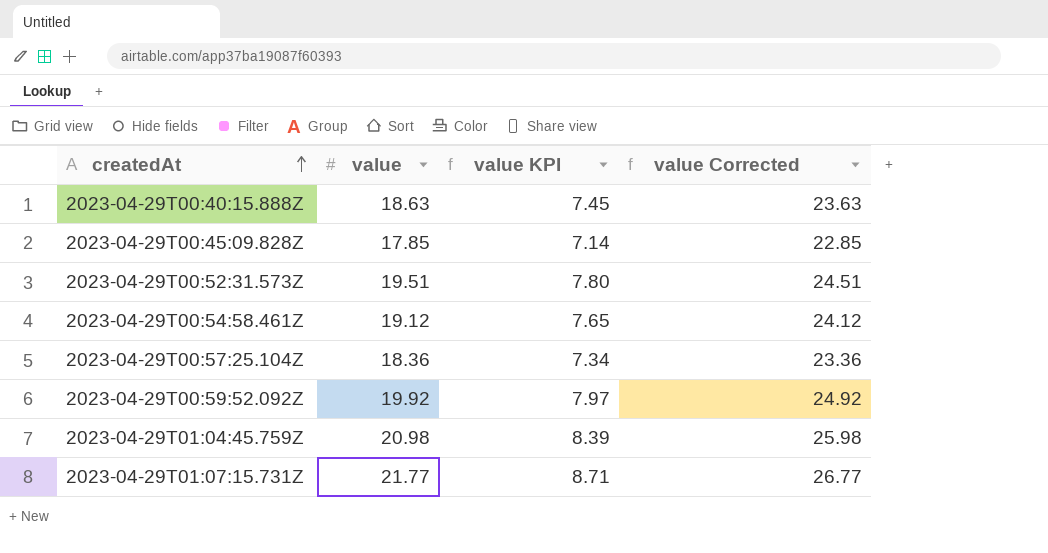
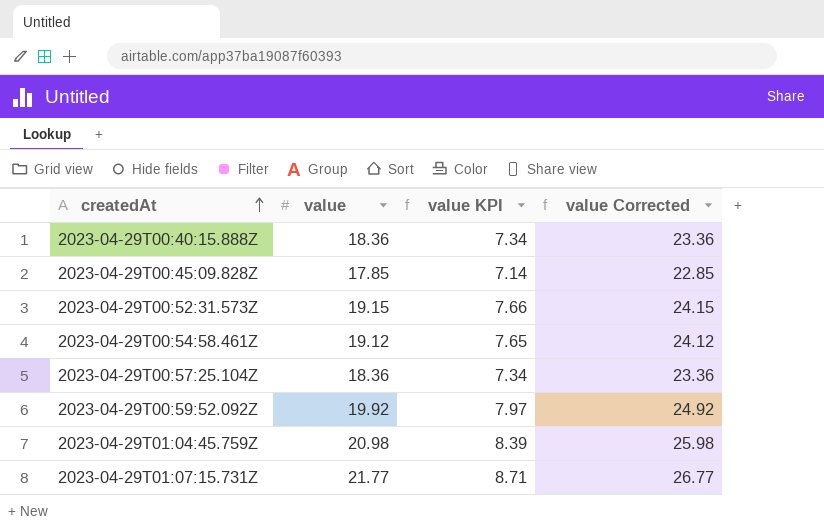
2023-04-29T00:40:15.888Z | value: 18.63 -> 18.36
2023-04-29T00:40:15.888Z | value KPI: 7.45 -> 7.34
2023-04-29T00:40:15.888Z | value Corrected: 23.63 -> 23.36
2023-04-29T00:52:31.573Z | value: 19.51 -> 19.15
2023-04-29T00:52:31.573Z | value KPI: 7.80 -> 7.66
2023-04-29T00:52:31.573Z | value Corrected: 24.51 -> 24.15

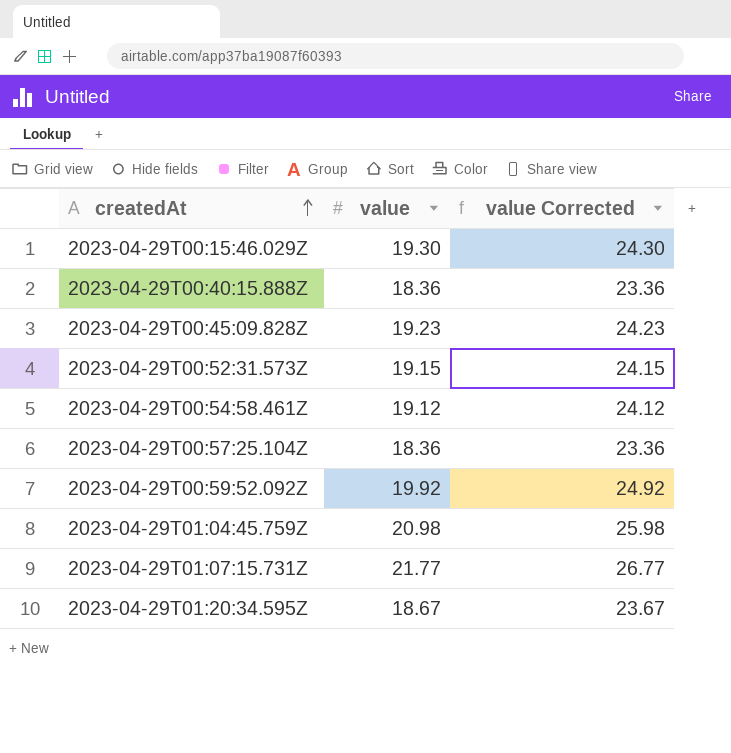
column value KPI | formula: [value] * 0.4 -> none
row 2023-04-29T00:15:46.029Z: none -> 19.30 | 24.30
2023-04-29T00:45:09.828Z | value: 17.85 -> 19.23
2023-04-29T00:45:09.828Z | value Corrected: 22.85 -> 24.23
row 2023-04-29T01:20:34.595Z: none -> 18.67 | 23.67

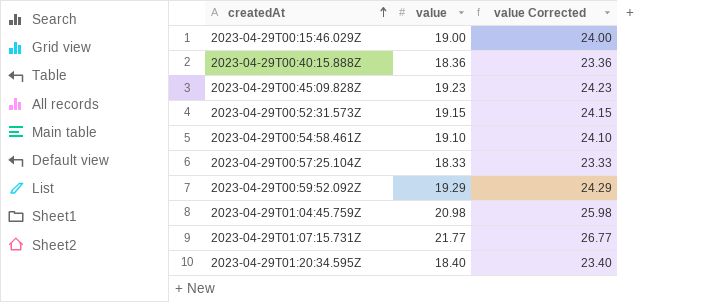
2023-04-29T00:15:46.029Z | value: 19.30 -> 19.00
2023-04-29T00:15:46.029Z | value Corrected: 24.30 -> 24.00
2023-04-29T00:54:58.461Z | value: 19.12 -> 19.10
2023-04-29T00:54:58.461Z | value Corrected: 24.12 -> 24.10
2023-04-29T00:57:25.104Z | value: 18.36 -> 18.33
2023-04-29T00:57:25.104Z | value Corrected: 23.36 -> 23.33
2023-04-29T00:59:52.092Z | value: 19.92 -> 19.29
2023-04-29T00:59:52.092Z | value Corrected: 24.92 -> 24.29
2023-04-29T01:20:34.595Z | value: 18.67 -> 18.40
2023-04-29T01:20:34.595Z | value Corrected: 23.67 -> 23.40

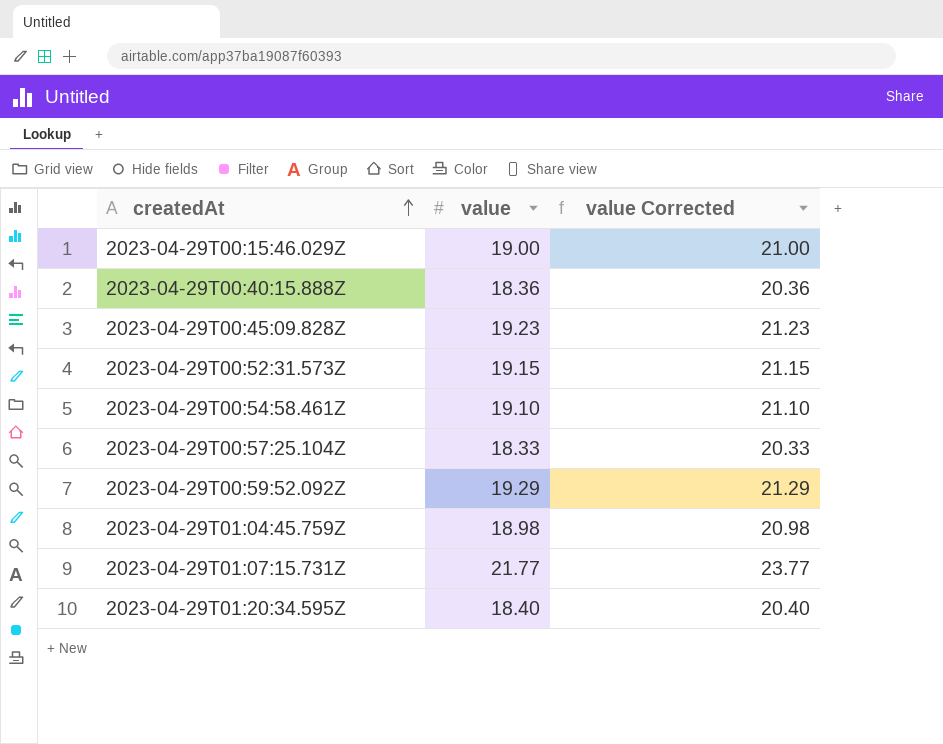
column value Corrected | formula: [value] + 5 -> [value] + 2
2023-04-29T01:04:45.759Z | value: 20.98 -> 18.98

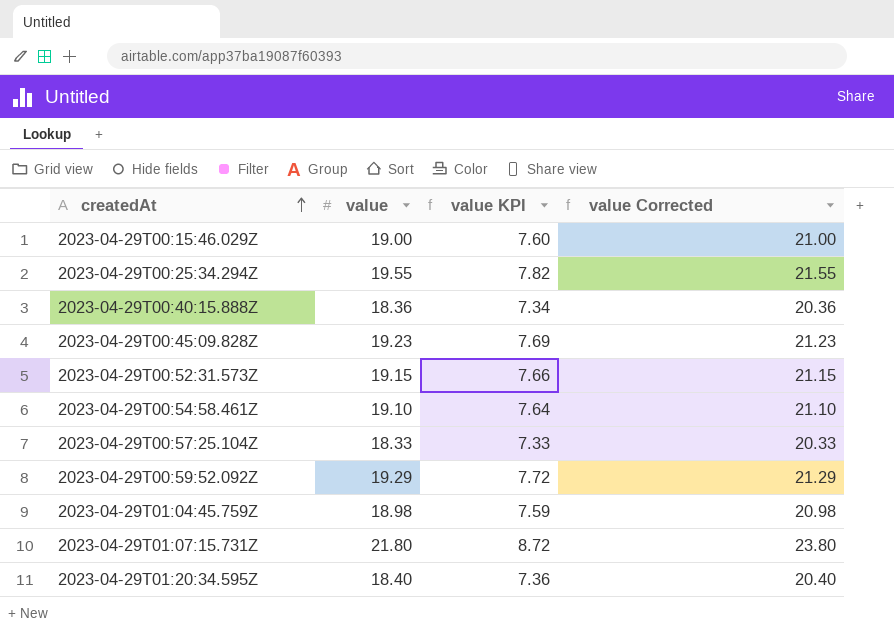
column value KPI | formula: none -> [value] * 0.4
row 2023-04-29T00:25:34.294Z: none -> 19.55 | 7.82 | 21.55
2023-04-29T01:07:15.731Z | value: 21.77 -> 21.80
2023-04-29T01:07:15.731Z | value Corrected: 23.77 -> 23.80

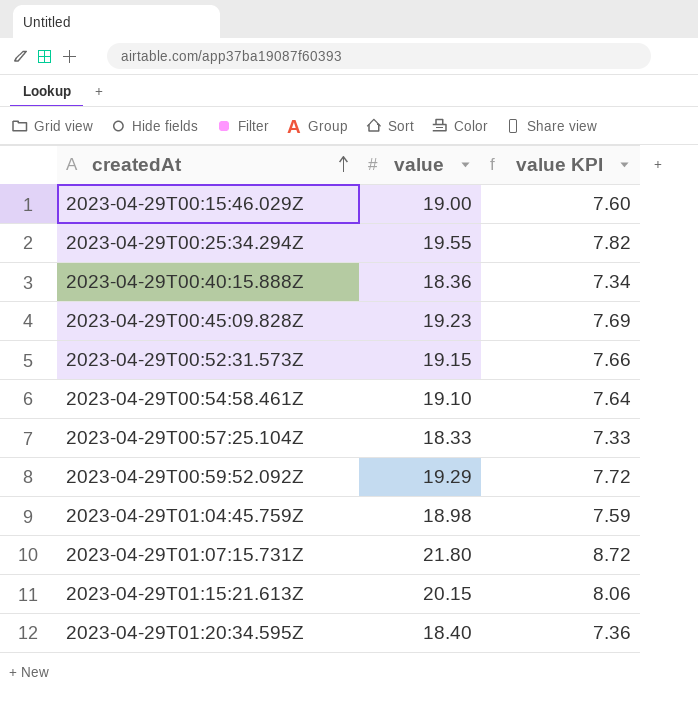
column value Corrected | formula: [value] + 2 -> none
row 2023-04-29T01:15:21.613Z: none -> 20.15 | 8.06

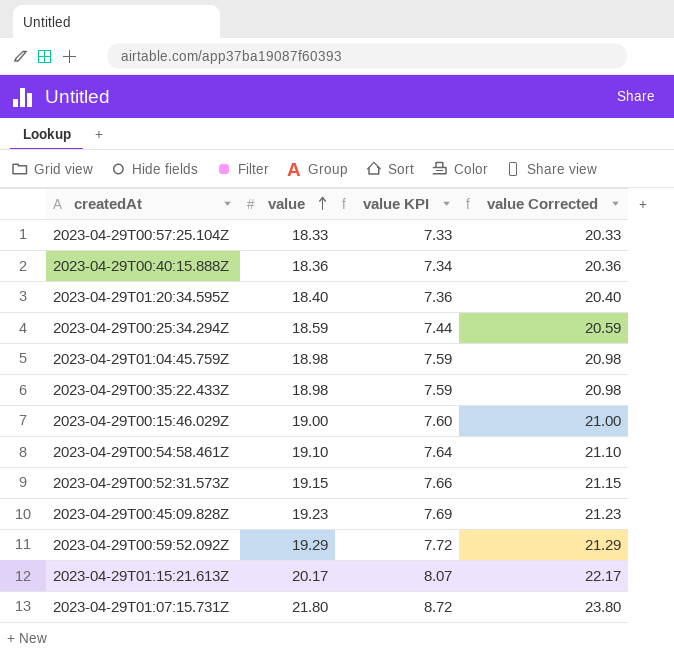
row order: createdAt ascending -> value ascending
column value Corrected | formula: none -> [value] + 2
2023-04-29T00:25:34.294Z | value: 19.55 -> 18.59
2023-04-29T00:25:34.294Z | value KPI: 7.82 -> 7.44
row 2023-04-29T00:35:22.433Z: none -> 18.98 | 7.59 | 20.98
2023-04-29T01:15:21.613Z | value: 20.15 -> 20.17
2023-04-29T01:15:21.613Z | value KPI: 8.06 -> 8.07

